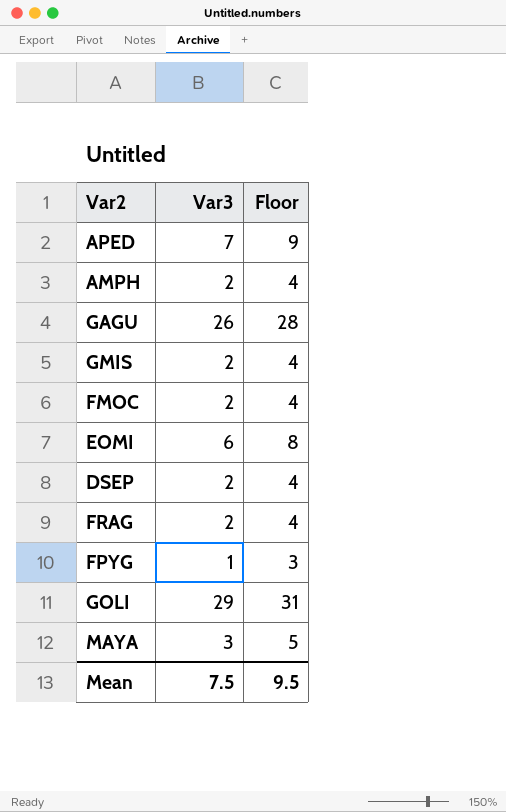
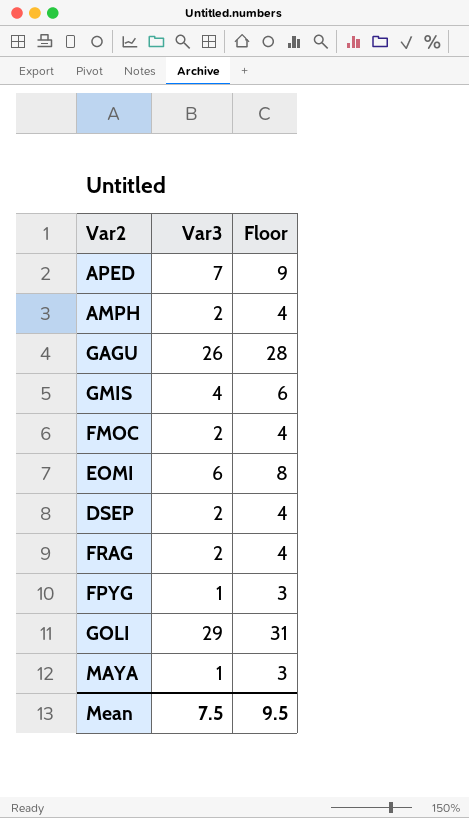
GMIS | Var3: 2 -> 4
GMIS | Floor: 4 -> 6
MAYA | Var3: 3 -> 1
MAYA | Floor: 5 -> 3

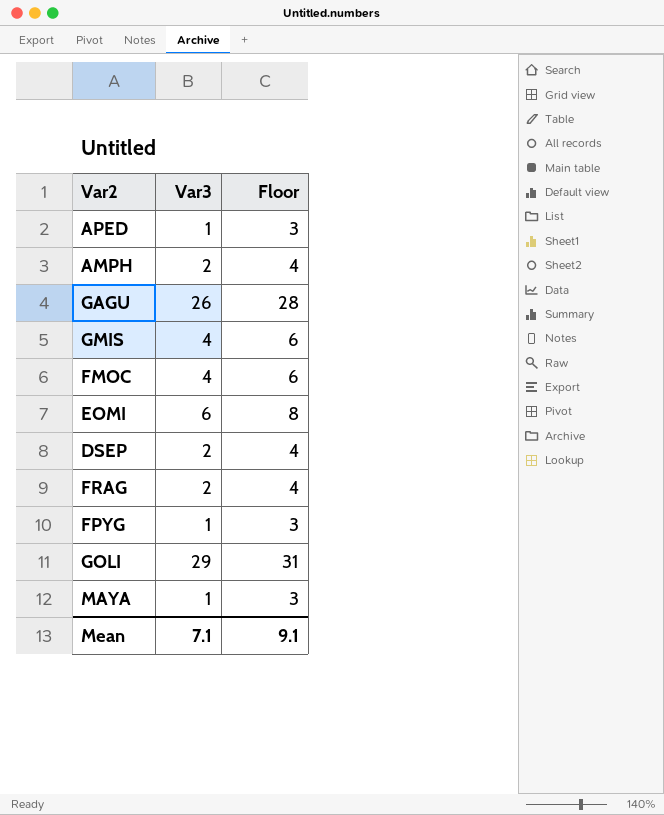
APED | Var3: 7 -> 1
APED | Floor: 9 -> 3
FMOC | Var3: 2 -> 4
FMOC | Floor: 4 -> 6
Mean | Var3: 7.5 -> 7.1
Mean | Floor: 9.5 -> 9.1

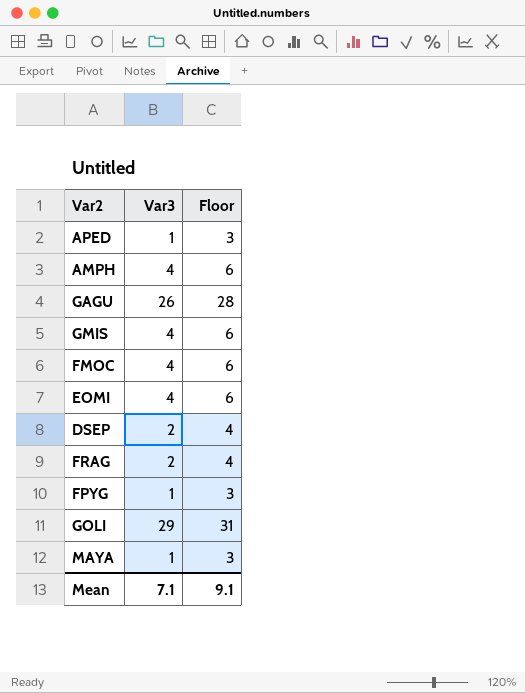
AMPH | Var3: 2 -> 4
AMPH | Floor: 4 -> 6
EOMI | Var3: 6 -> 4
EOMI | Floor: 8 -> 6

